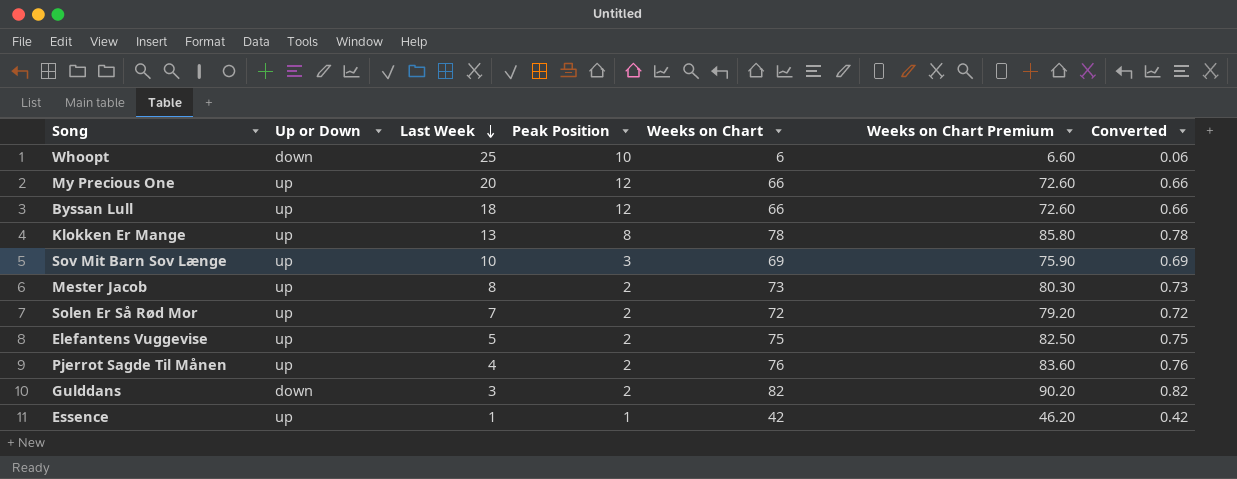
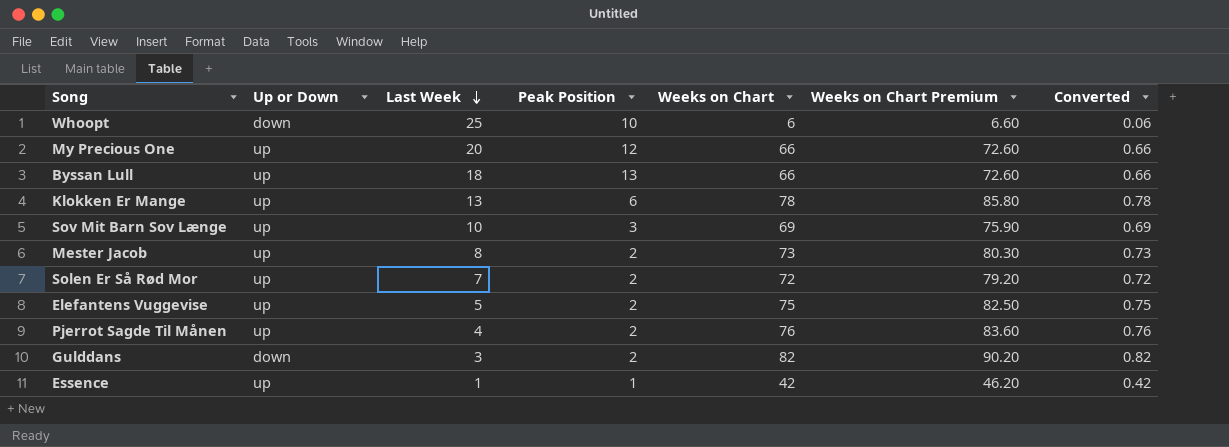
Byssan Lull | Peak Position: 12 -> 13
Klokken Er Mange | Peak Position: 8 -> 6

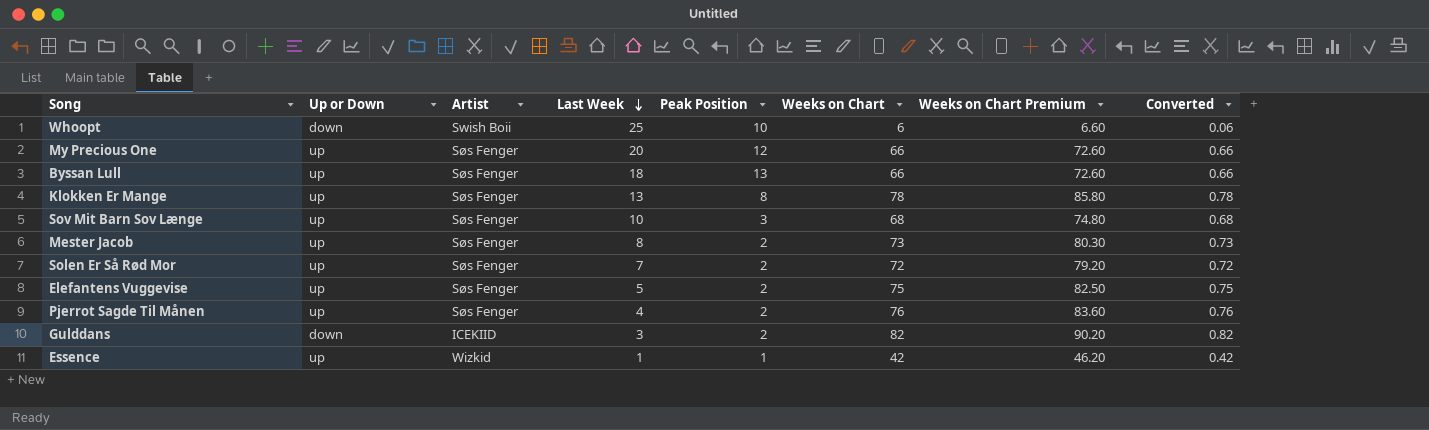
column Artist | position: none -> 3
Klokken Er Mange | Peak Position: 6 -> 8
Sov Mit Barn Sov Længe | Weeks on Chart: 69 -> 68
Sov Mit Barn Sov Længe | Weeks on Chart Premium: 75.90 -> 74.80
Sov Mit Barn Sov Længe | Converted: 0.69 -> 0.68

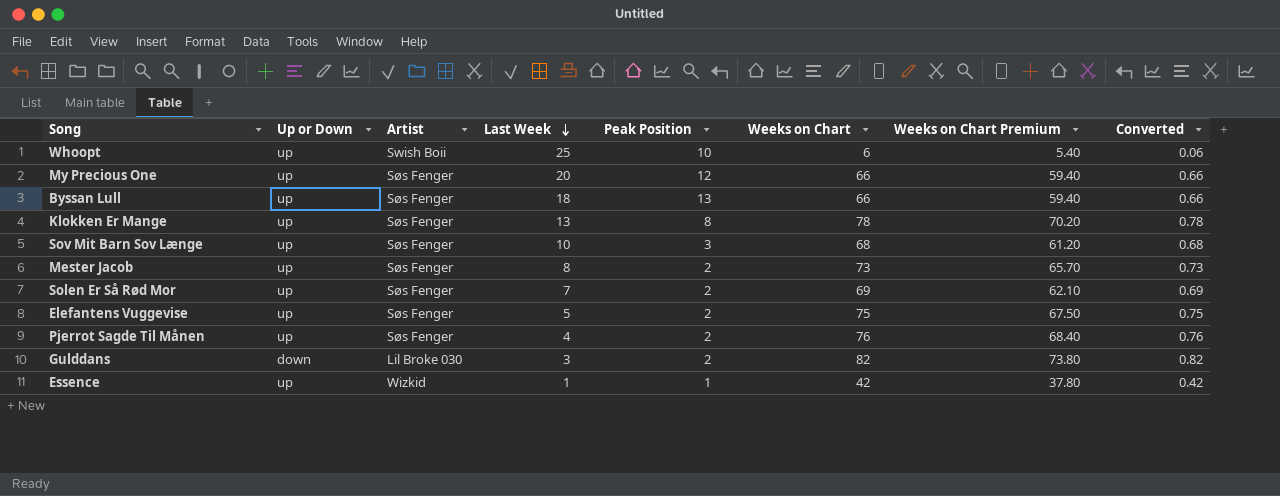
column Weeks on Chart Premium | formula: [Weeks on Chart] * 1.1 -> [Weeks on Chart] * 0.9
Whoopt | Up or Down: down -> up
Solen Er Så Rød Mor | Weeks on Chart: 72 -> 69
Solen Er Så Rød Mor | Converted: 0.72 -> 0.69
Gulddans | Artist: ICEKIID -> Lil Broke 030

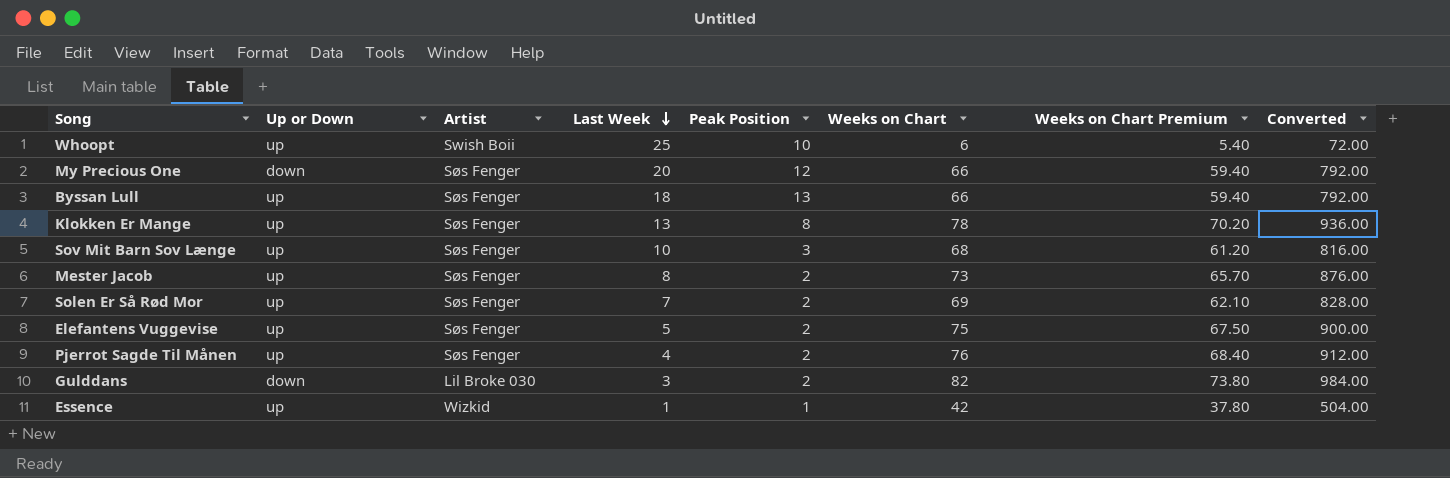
column Converted | formula: [Weeks on Chart] * 0.01 -> [Weeks on Chart] * 12
My Precious One | Up or Down: up -> down

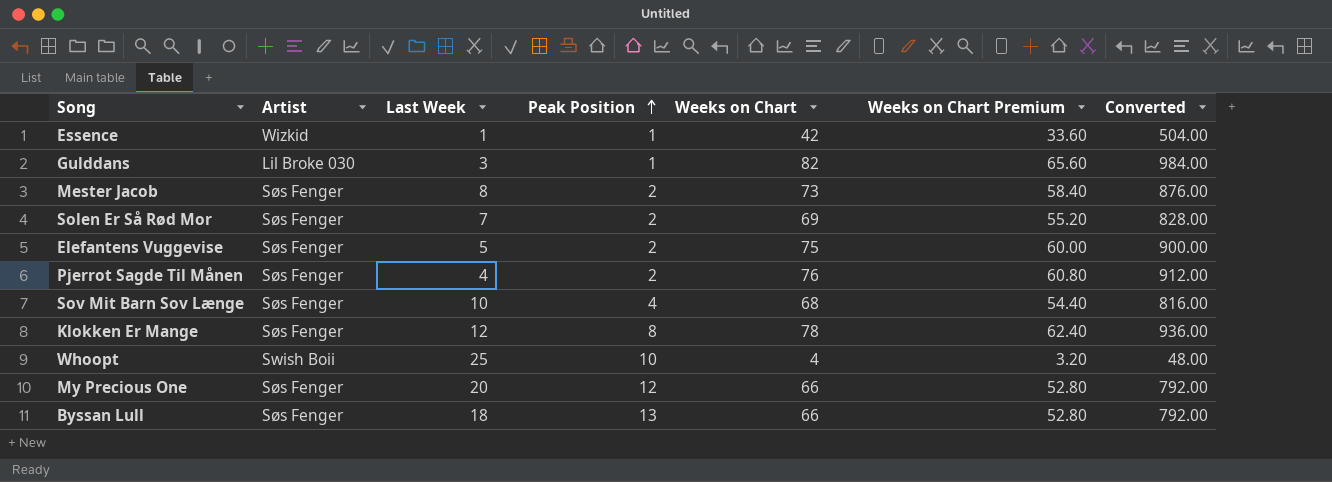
row order: Last Week descending -> Peak Position ascending
column Up or Down | position: 2 -> none
column Weeks on Chart Premium | formula: [Weeks on Chart] * 0.9 -> [Weeks on Chart] * 0.8
Gulddans | Peak Position: 2 -> 1
Sov Mit Barn Sov Længe | Peak Position: 3 -> 4
Klokken Er Mange | Last Week: 13 -> 12
Whoopt | Weeks on Chart: 6 -> 4
Whoopt | Converted: 72.00 -> 48.00

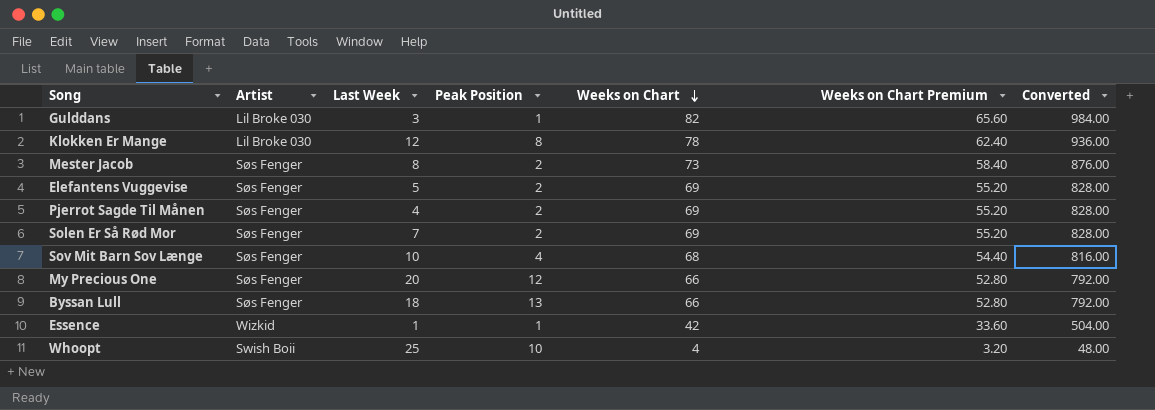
row order: Peak Position ascending -> Weeks on Chart descending
Klokken Er Mange | Artist: Søs Fenger -> Lil Broke 030
Elefantens Vuggevise | Weeks on Chart: 75 -> 69
Elefantens Vuggevise | Weeks on Chart Premium: 60.00 -> 55.20
Elefantens Vuggevise | Converted: 900.00 -> 828.00
Pjerrot Sagde Til Månen | Weeks on Chart: 76 -> 69
Pjerrot Sagde Til Månen | Weeks on Chart Premium: 60.80 -> 55.20
Pjerrot Sagde Til Månen | Converted: 912.00 -> 828.00

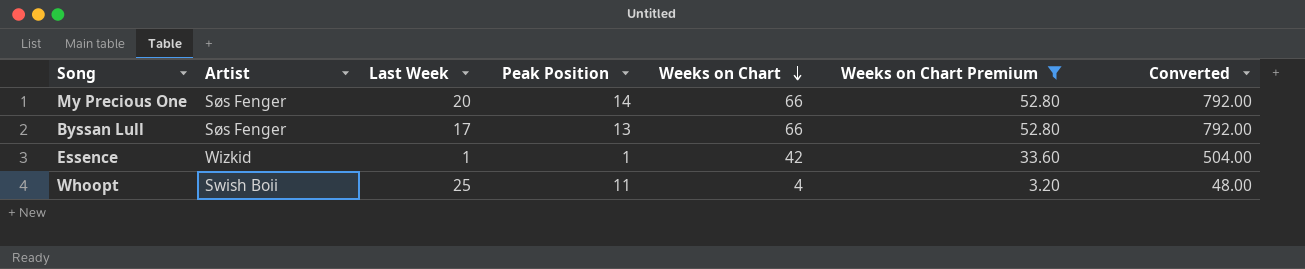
filter: none -> Weeks on Chart Premium <= 52.80
My Precious One | Peak Position: 12 -> 14
Byssan Lull | Last Week: 18 -> 17
Whoopt | Peak Position: 10 -> 11

